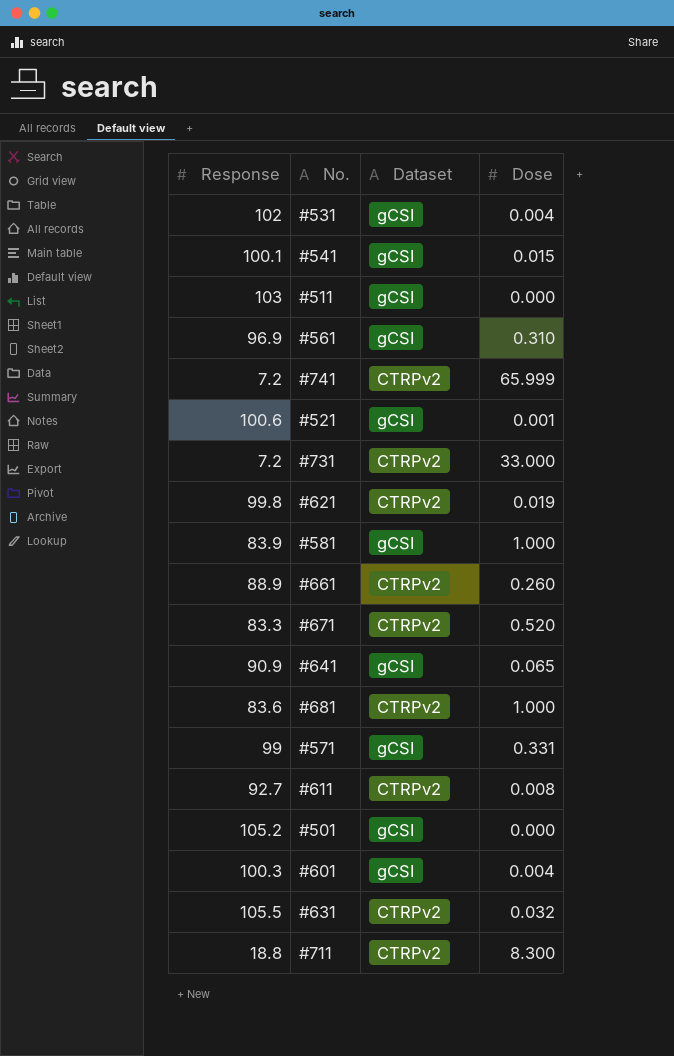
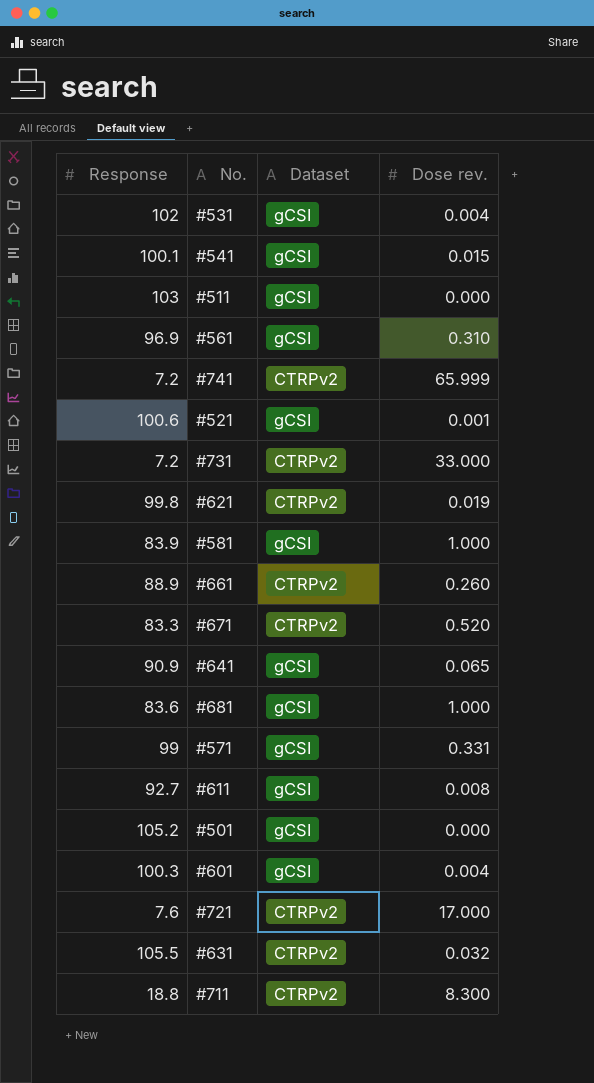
column name: Dose -> Dose rev.
#681 | Dataset: CTRPv2 -> gCSI
#611 | Dataset: CTRPv2 -> gCSI
row #721: none -> 7.6 | CTRPv2 | 17.000

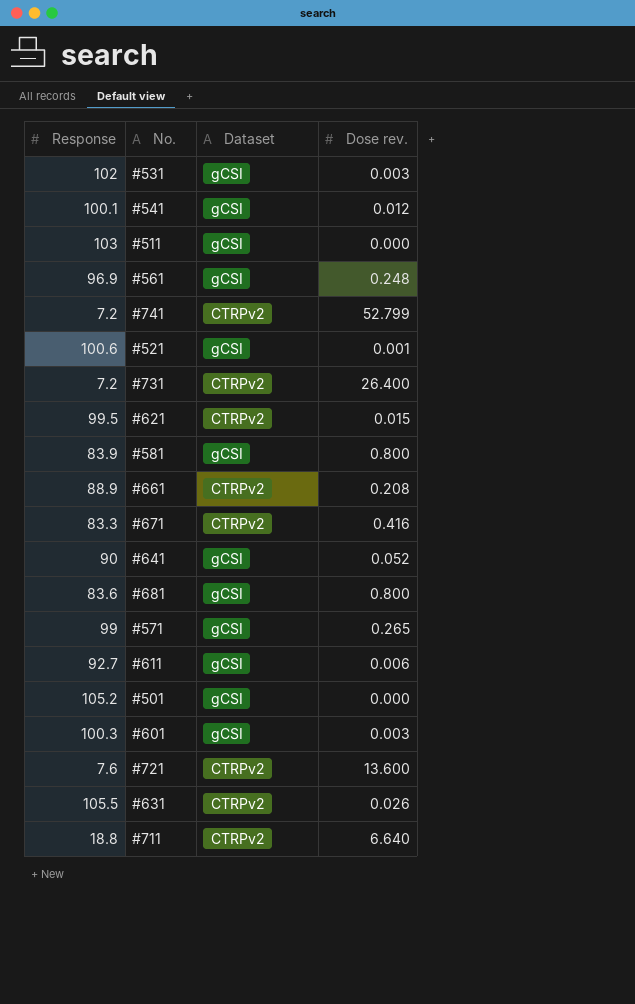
#531 | Dose rev.: 0.004 -> 0.003
#541 | Dose rev.: 0.015 -> 0.012
#561 | Dose rev.: 0.310 -> 0.248
#741 | Dose rev.: 65.999 -> 52.799
#731 | Dose rev.: 33.000 -> 26.400
#621 | Response: 99.8 -> 99.5
#621 | Dose rev.: 0.019 -> 0.015
#581 | Dose rev.: 1.000 -> 0.800
#661 | Dose rev.: 0.260 -> 0.208
#671 | Dose rev.: 0.520 -> 0.416
#641 | Response: 90.9 -> 90
#641 | Dose rev.: 0.065 -> 0.052
#681 | Dose rev.: 1.000 -> 0.800
#571 | Dose rev.: 0.331 -> 0.265
#611 | Dose rev.: 0.008 -> 0.006
#601 | Dose rev.: 0.004 -> 0.003
#721 | Dose rev.: 17.000 -> 13.600
#631 | Dose rev.: 0.032 -> 0.026
#711 | Dose rev.: 8.300 -> 6.640

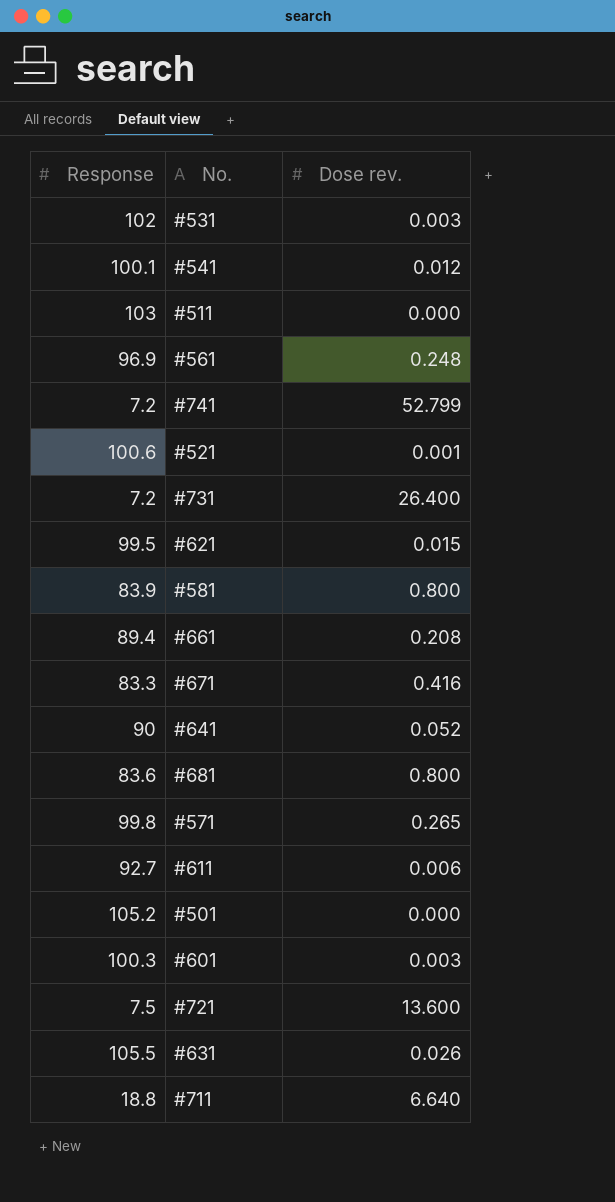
column Dataset | position: 3 -> none
#661 | Response: 88.9 -> 89.4
#571 | Response: 99 -> 99.8
#721 | Response: 7.6 -> 7.5

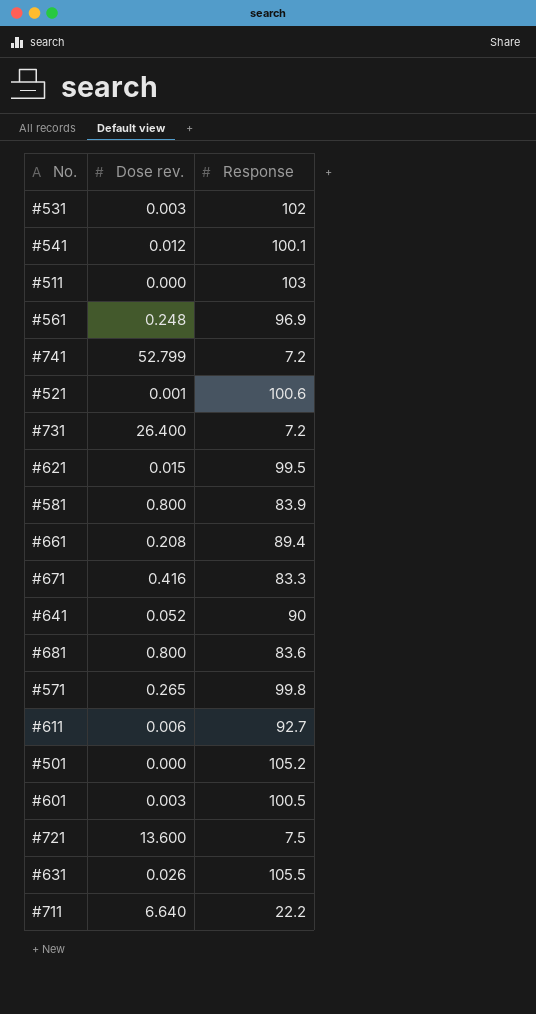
column Response | position: 1 -> 3
#601 | Response: 100.3 -> 100.5
#711 | Response: 18.8 -> 22.2

